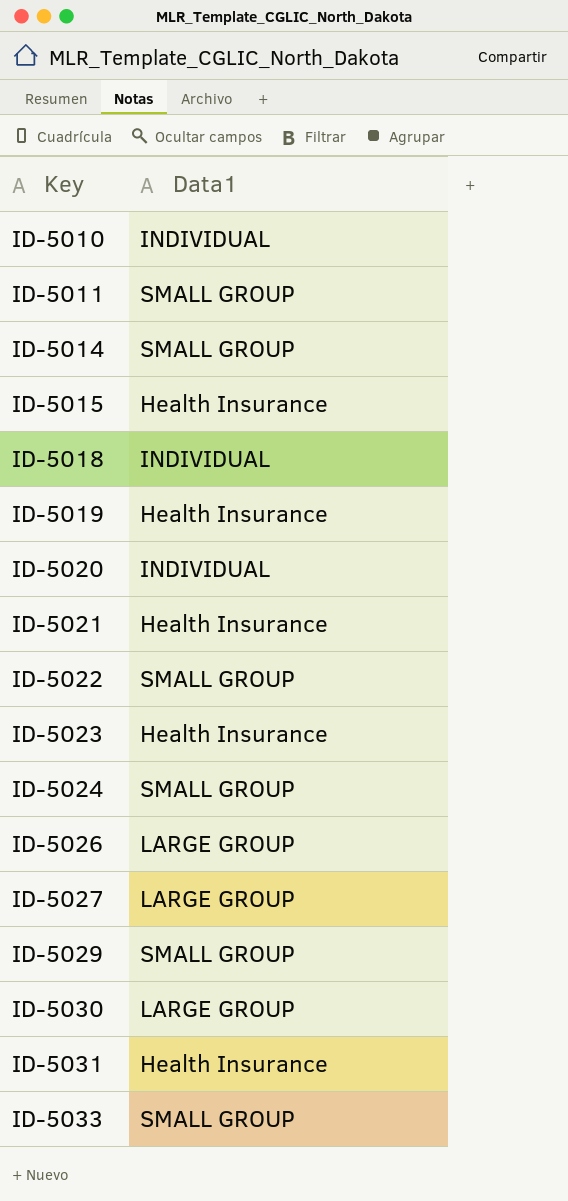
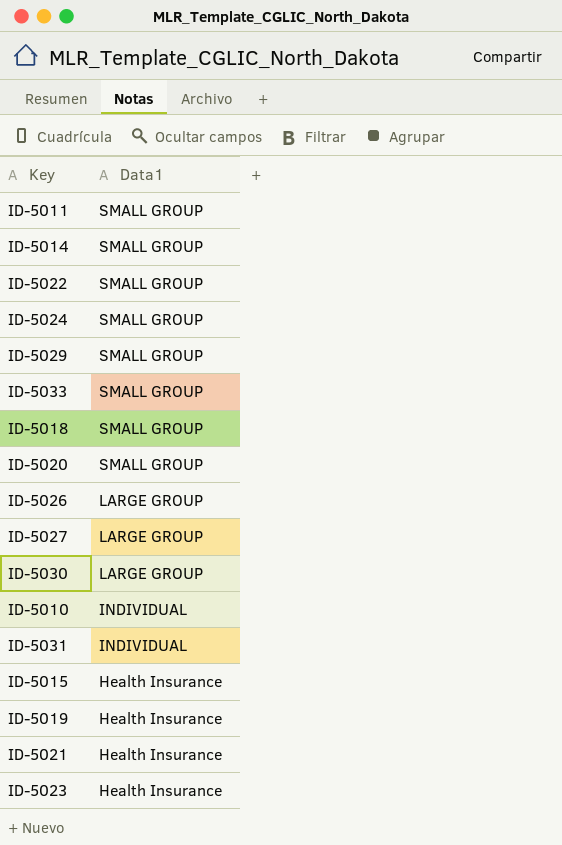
row order: Key ascending -> Data1 descending
ID-5018 | Data1: INDIVIDUAL -> SMALL GROUP
ID-5020 | Data1: INDIVIDUAL -> SMALL GROUP
ID-5031 | Data1: Health Insurance -> INDIVIDUAL

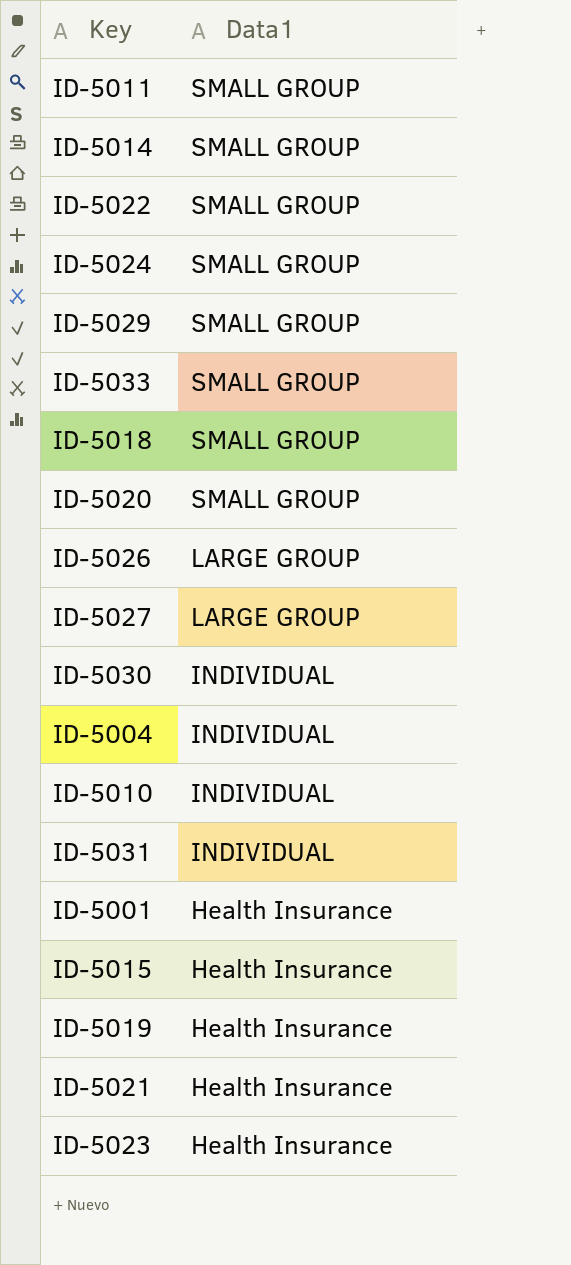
ID-5030 | Data1: LARGE GROUP -> INDIVIDUAL
row ID-5004: none -> INDIVIDUAL
row ID-5001: none -> Health Insurance

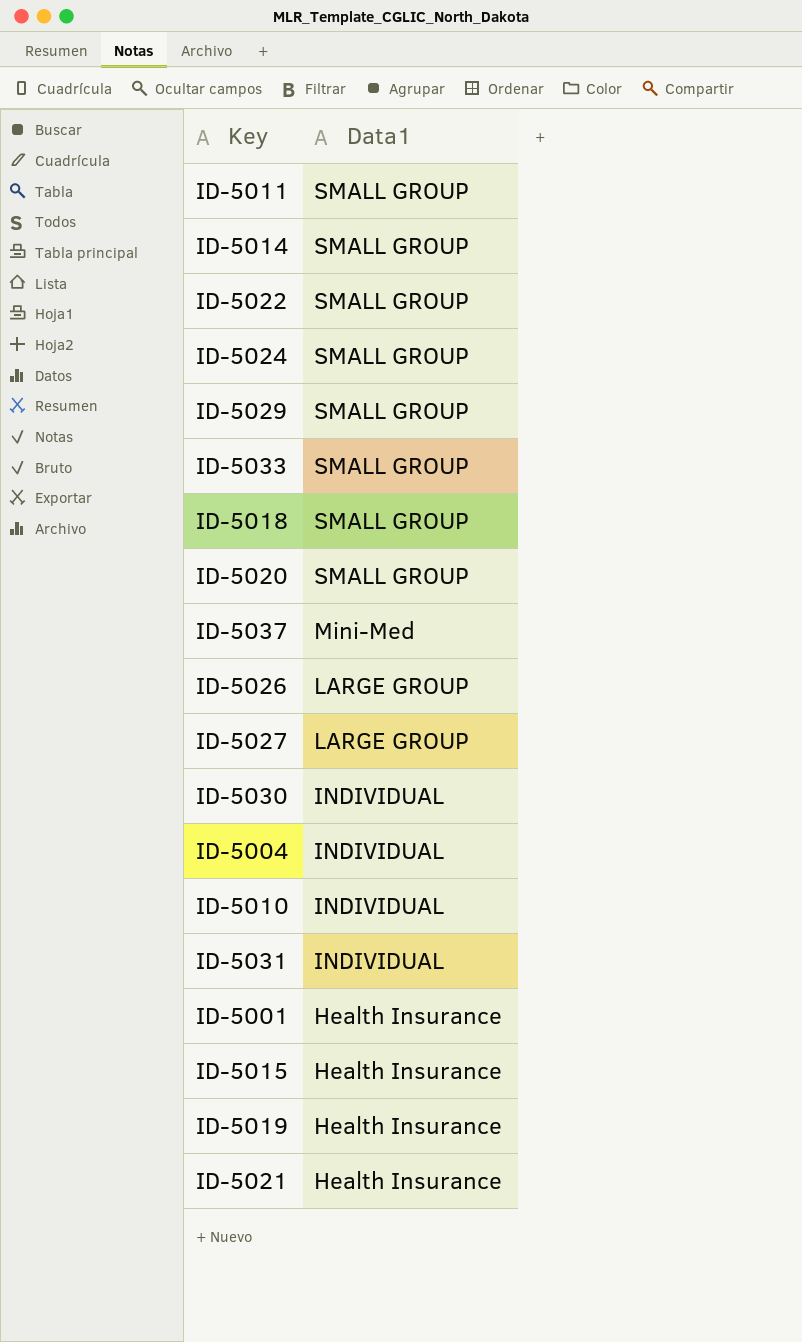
row ID-5023: Health Insurance -> none
row ID-5037: none -> Mini-Med

